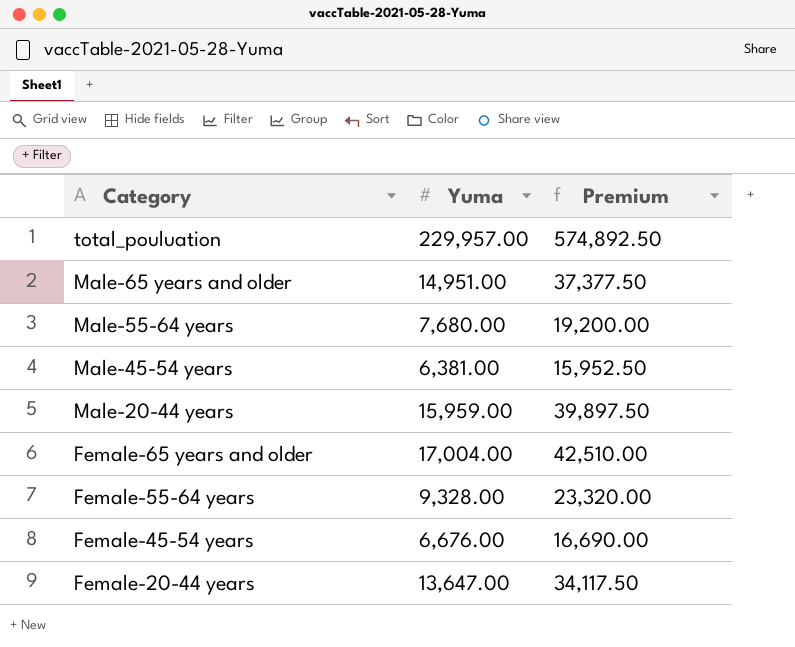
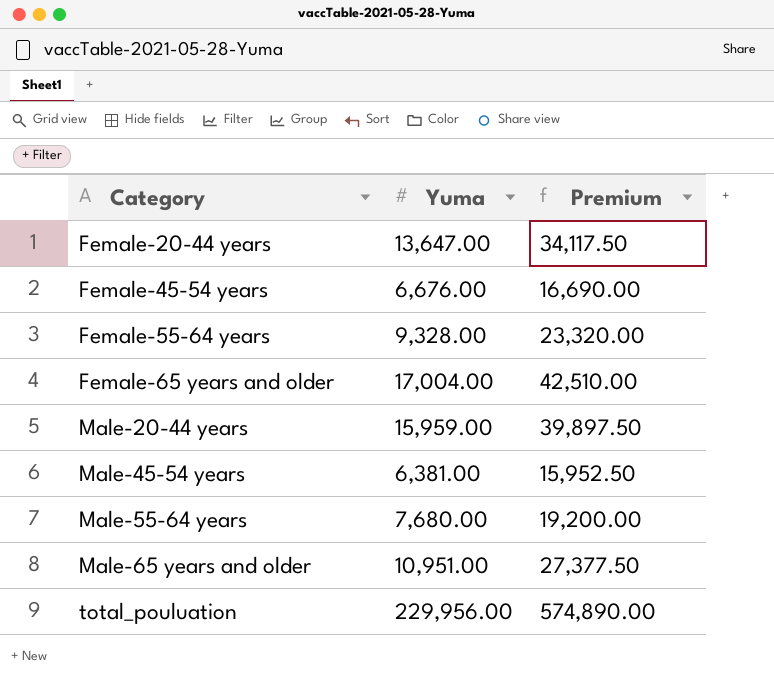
row order: Category descending -> Category ascending
Male-65 years and older | Yuma: 14,951.00 -> 10,951.00
Male-65 years and older | Premium: 37,377.50 -> 27,377.50
total_pouluation | Yuma: 229,957.00 -> 229,956.00
total_pouluation | Premium: 574,892.50 -> 574,890.00

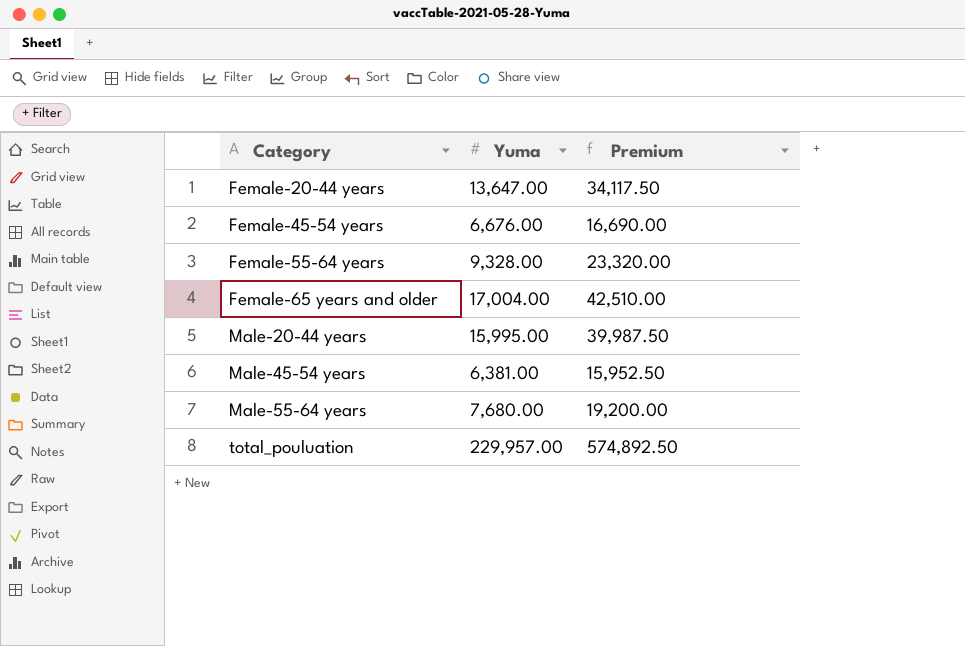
row Male-65 years and older: 10,951.00 | 27,377.50 -> none
Male-20-44 years | Yuma: 15,959.00 -> 15,995.00
Male-20-44 years | Premium: 39,897.50 -> 39,987.50
total_pouluation | Yuma: 229,956.00 -> 229,957.00
total_pouluation | Premium: 574,890.00 -> 574,892.50

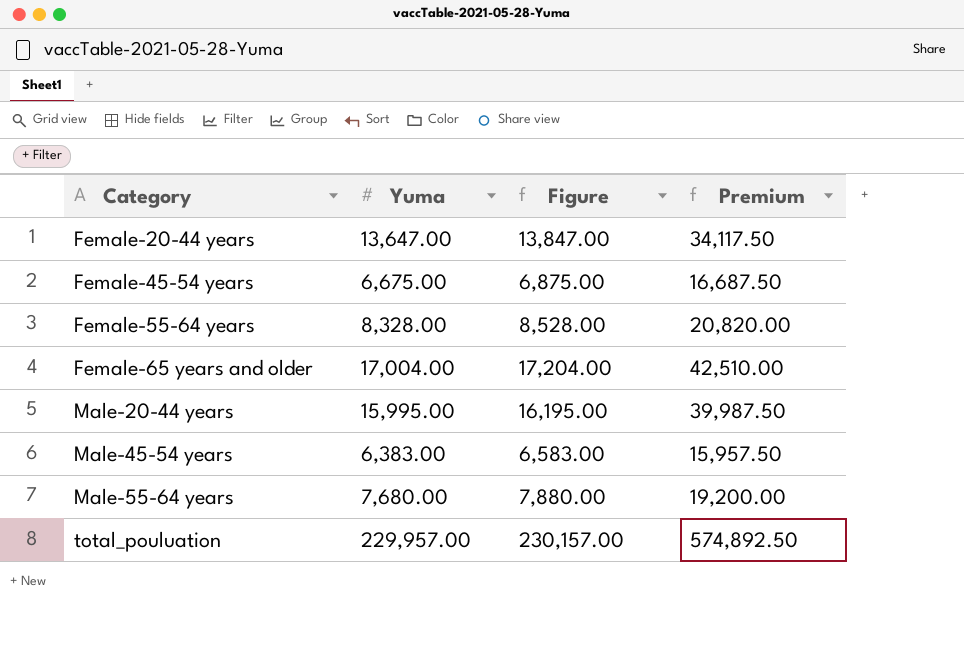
column Figure | formula: none -> [Yuma] + 200
Female-45-54 years | Yuma: 6,676.00 -> 6,675.00
Female-45-54 years | Premium: 16,690.00 -> 16,687.50
Female-55-64 years | Yuma: 9,328.00 -> 8,328.00
Female-55-64 years | Premium: 23,320.00 -> 20,820.00
Male-45-54 years | Yuma: 6,381.00 -> 6,383.00
Male-45-54 years | Premium: 15,952.50 -> 15,957.50

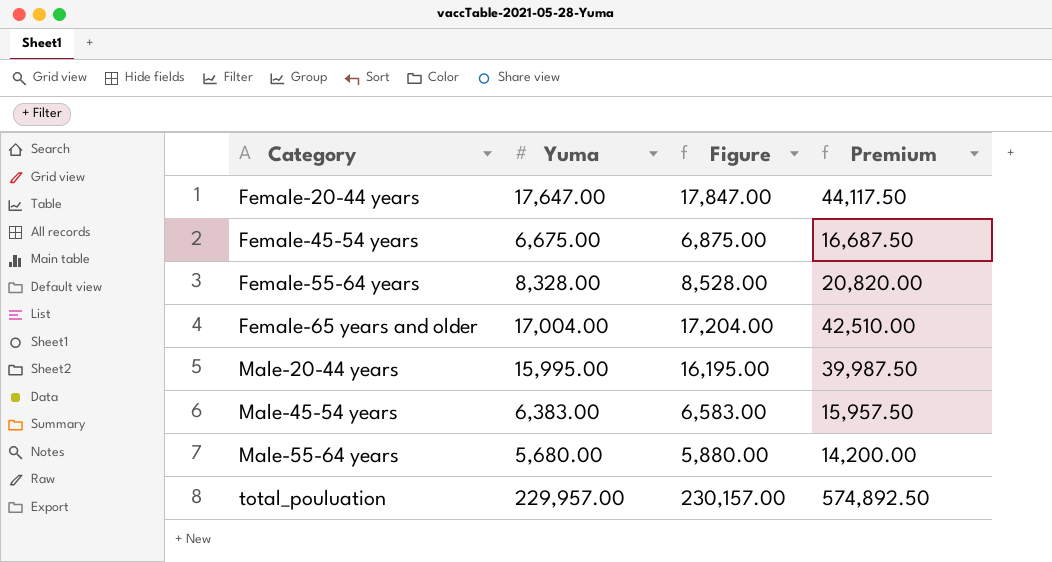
Female-20-44 years | Yuma: 13,647.00 -> 17,647.00
Female-20-44 years | Figure: 13,847.00 -> 17,847.00
Female-20-44 years | Premium: 34,117.50 -> 44,117.50
Male-55-64 years | Yuma: 7,680.00 -> 5,680.00
Male-55-64 years | Figure: 7,880.00 -> 5,880.00
Male-55-64 years | Premium: 19,200.00 -> 14,200.00

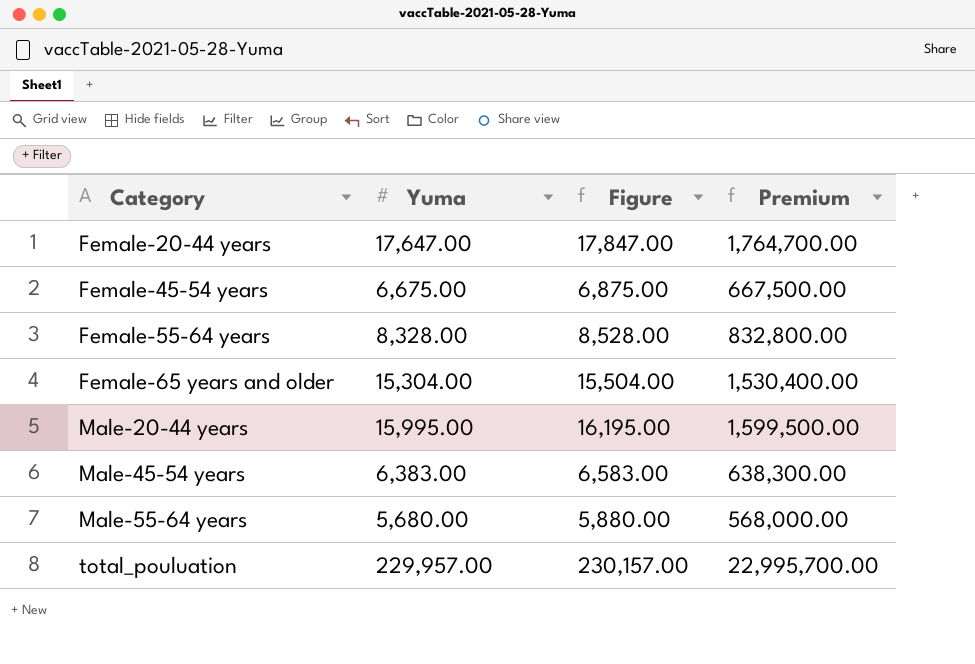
column Premium | formula: [Yuma] * 2.5 -> [Yuma] * 100
Female-65 years and older | Yuma: 17,004.00 -> 15,304.00
Female-65 years and older | Figure: 17,204.00 -> 15,504.00

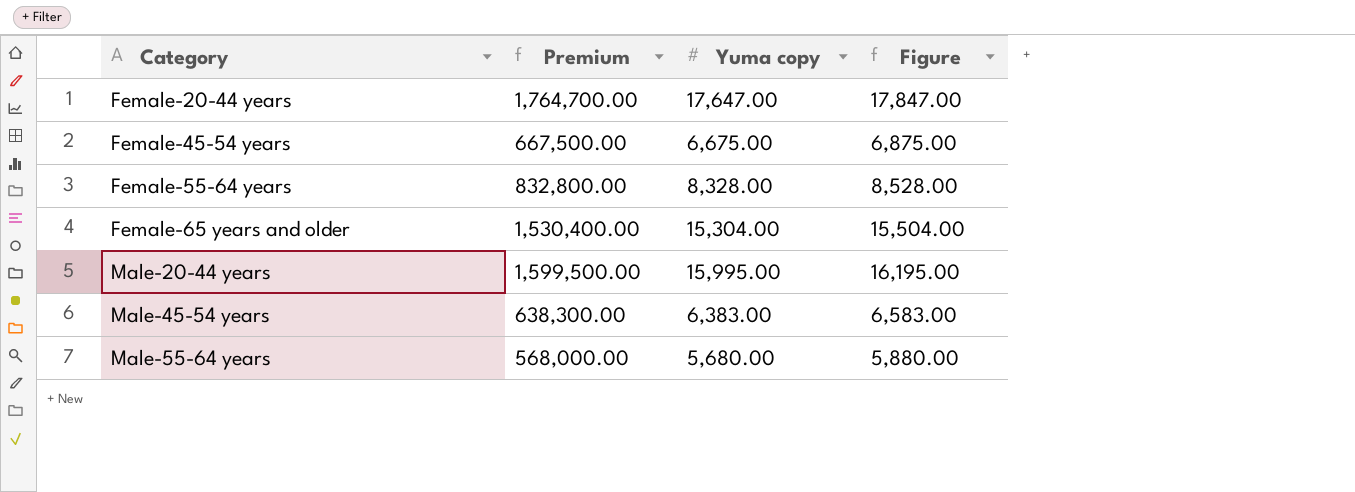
column Premium | position: 4 -> 2
column name: Yuma -> Yuma copy
row total_pouluation: 229,957.00 | 230,157.00 | 22,995,700.00 -> none

